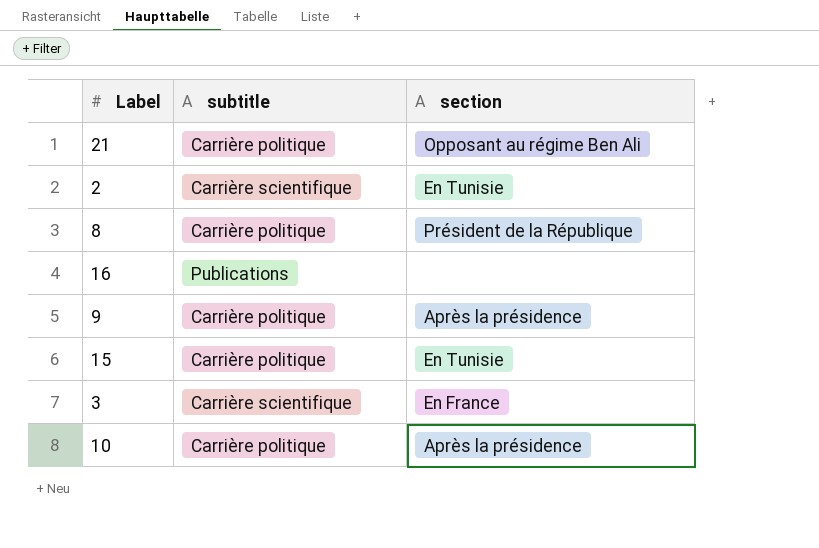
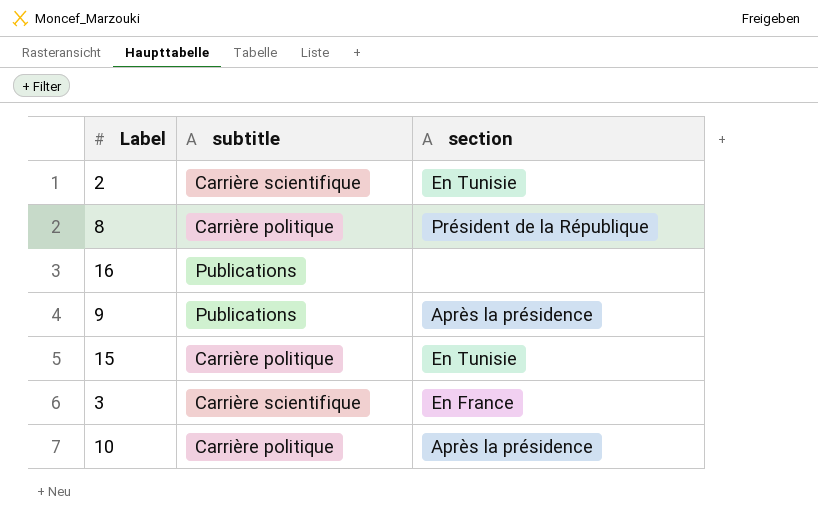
row 21: Carrière politique | Opposant au régime Ben Ali -> none
9 | subtitle: Carrière politique -> Publications

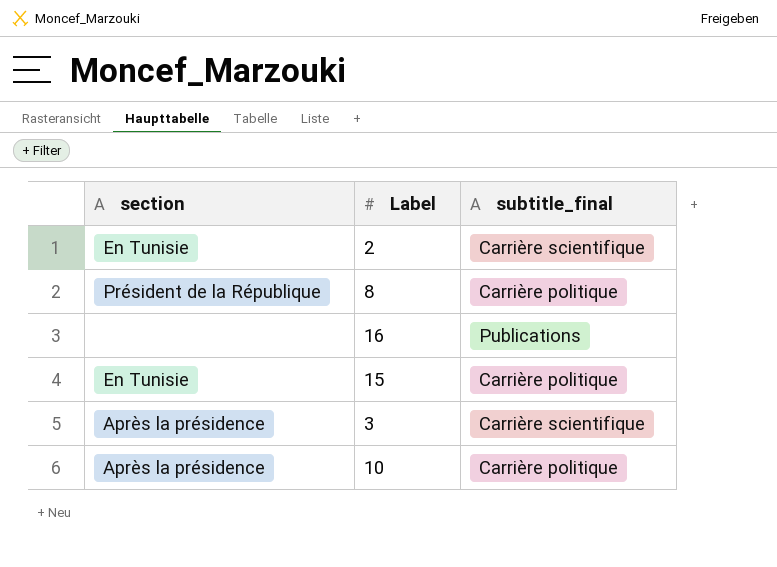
column section | position: 3 -> 1
column name: subtitle -> subtitle_final
row 9: Publications | Après la présidence -> none
3 | section: En France -> Après la présidence

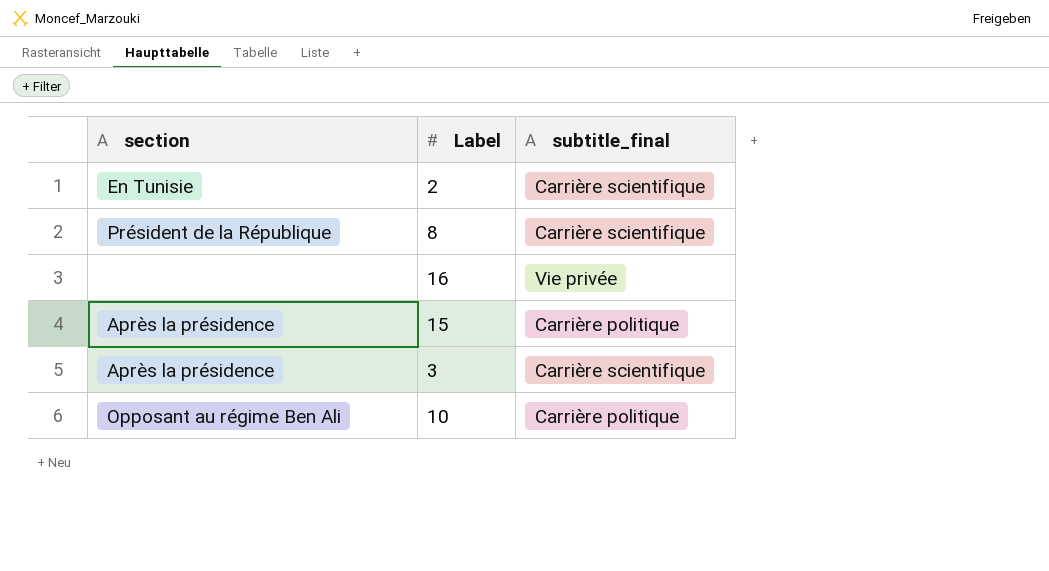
8 | subtitle_final: Carrière politique -> Carrière scientifique
16 | subtitle_final: Publications -> Vie privée
15 | section: En Tunisie -> Après la présidence
10 | section: Après la présidence -> Opposant au régime Ben Ali

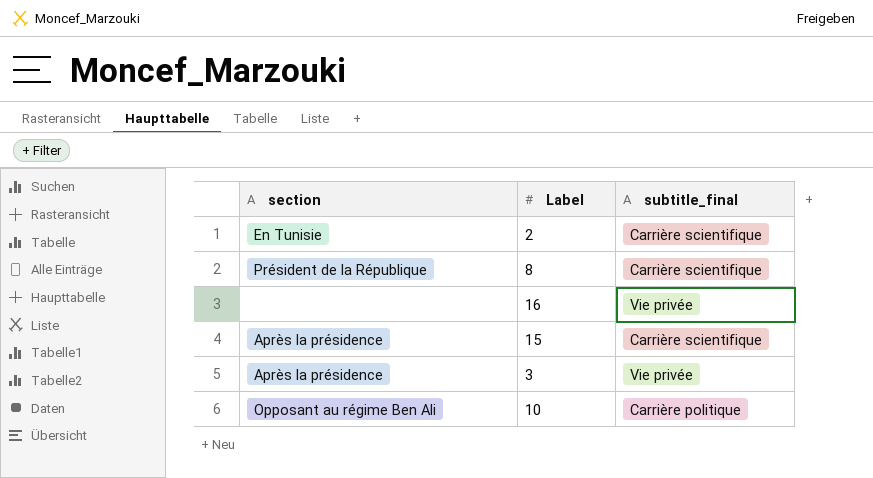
15 | subtitle_final: Carrière politique -> Carrière scientifique
3 | subtitle_final: Carrière scientifique -> Vie privée

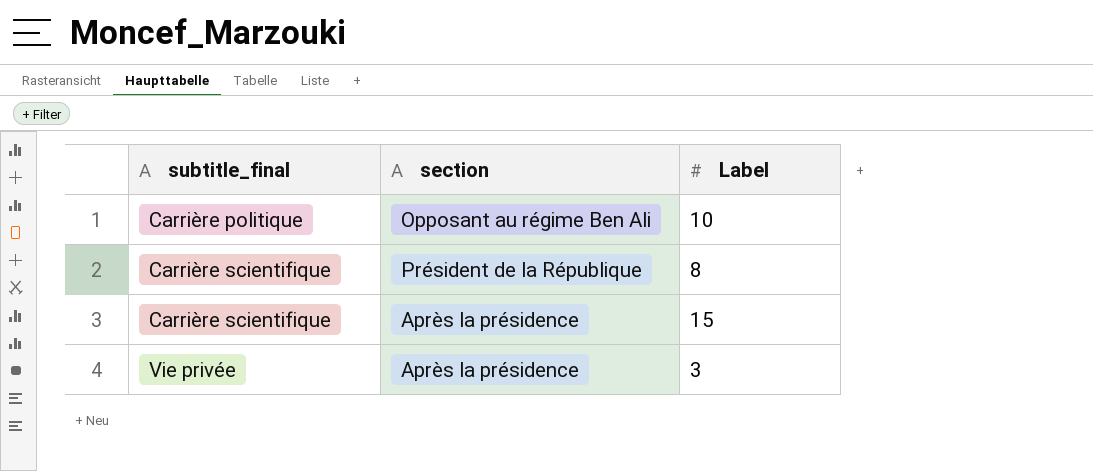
row order: none -> subtitle_final ascending
column subtitle_final | position: 3 -> 1
row 2: En Tunisie | Carrière scientifique -> none
row 16: none | Vie privée -> none

